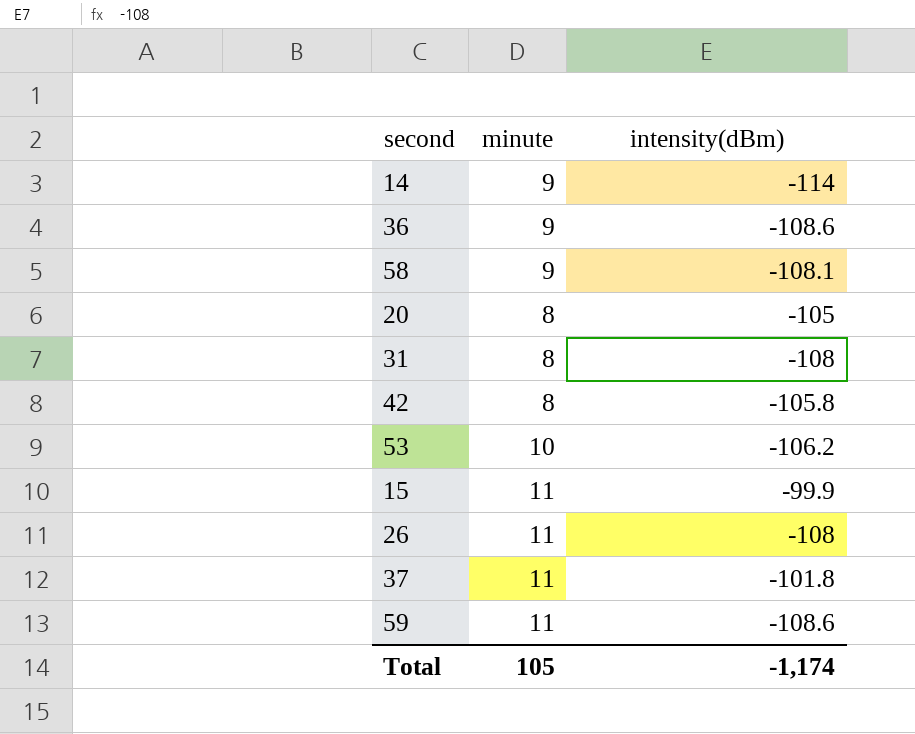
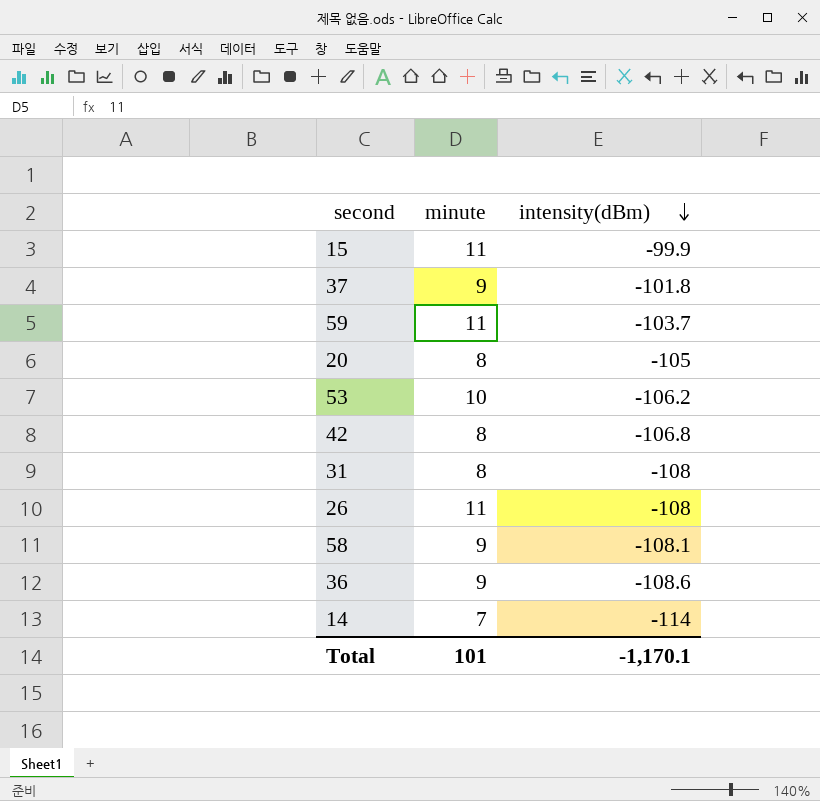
row order: none -> intensity(dBm) descending
37 | minute: 11 -> 9
59 | intensity(dBm): -108.6 -> -103.7
42 | intensity(dBm): -105.8 -> -106.8
14 | minute: 9 -> 7
Total | minute: 105 -> 101
Total | intensity(dBm): -1,174 -> -1,170.1

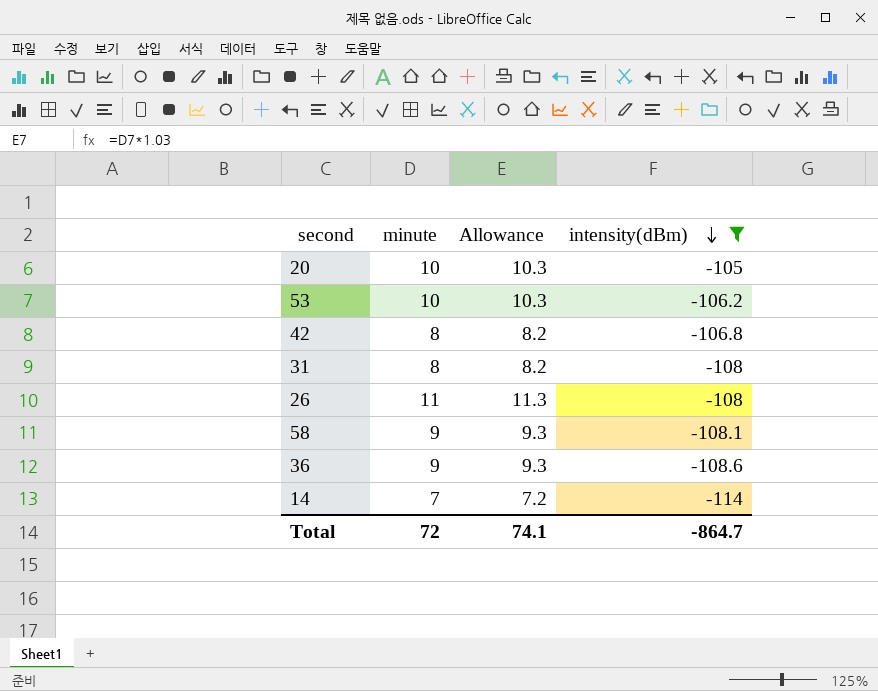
filter: none -> intensity(dBm) <= -105
column Allowance | formula: none -> [minute] * 1.03
20 | minute: 8 -> 10
Total | minute: 101 -> 72
Total | intensity(dBm): -1,170.1 -> -864.7

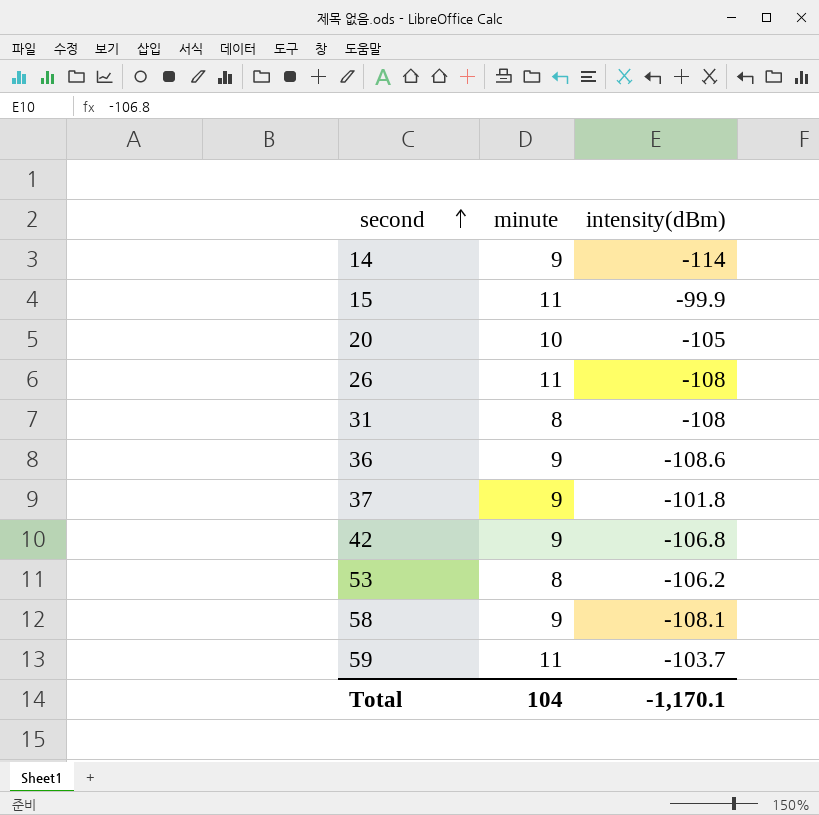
filter: intensity(dBm) <= -105 -> none
row order: intensity(dBm) descending -> second ascending
column Allowance | formula: [minute] * 1.03 -> none
14 | minute: 7 -> 9
42 | minute: 8 -> 9
53 | minute: 10 -> 8
Total | minute: 72 -> 104
Total | intensity(dBm): -864.7 -> -1,170.1

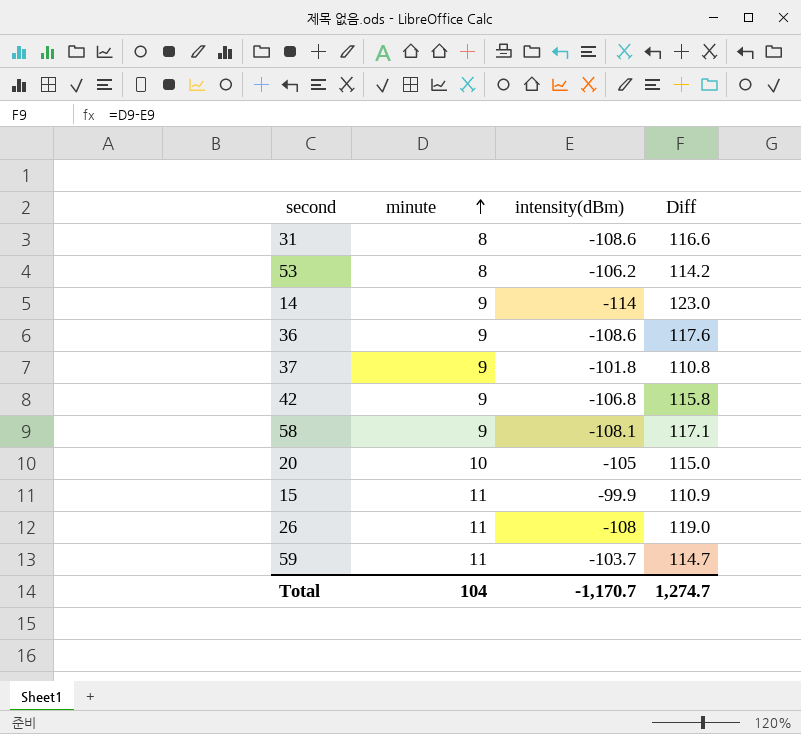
row order: second ascending -> minute ascending
column Diff | formula: none -> [minute] - [intensity(dBm)]
31 | intensity(dBm): -108 -> -108.6
Total | intensity(dBm): -1,170.1 -> -1,170.7

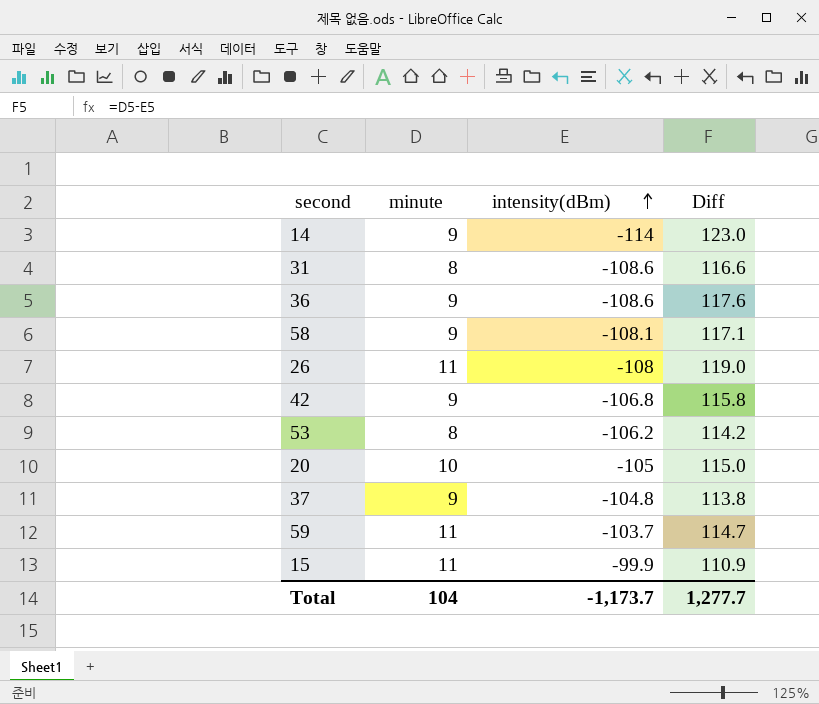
row order: minute ascending -> intensity(dBm) ascending
37 | intensity(dBm): -101.8 -> -104.8
37 | Diff: 110.8 -> 113.8
Total | intensity(dBm): -1,170.7 -> -1,173.7
Total | Diff: 1,274.7 -> 1,277.7

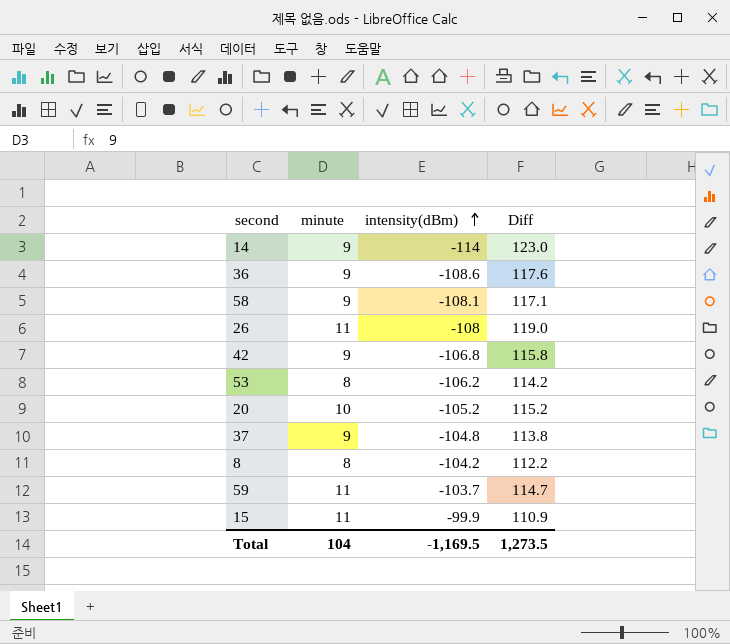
row 31: 8 | -108.6 | 116.6 -> none
20 | intensity(dBm): -105 -> -105.2
20 | Diff: 115.0 -> 115.2
row 8: none -> 8 | -104.2 | 112.2
Total | intensity(dBm): -1,173.7 -> -1,169.5
Total | Diff: 1,277.7 -> 1,273.5

